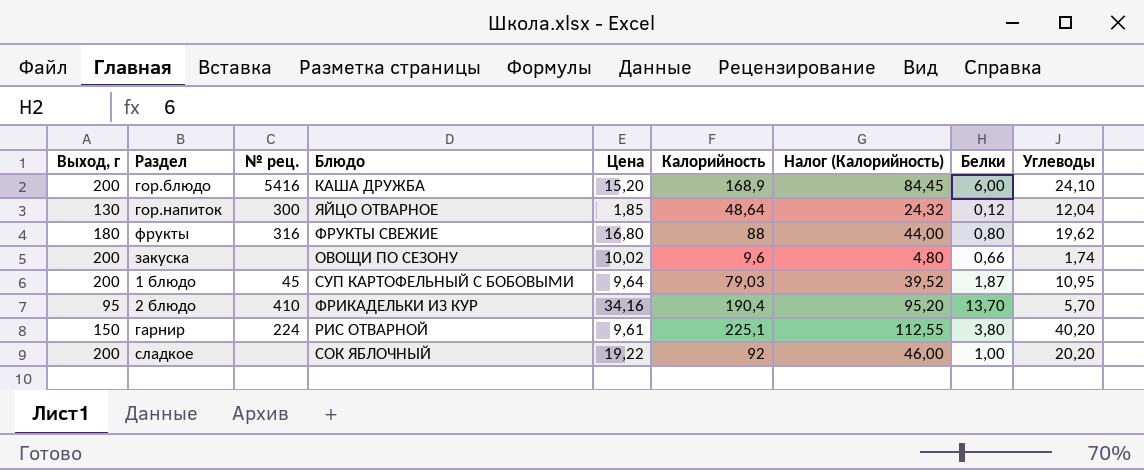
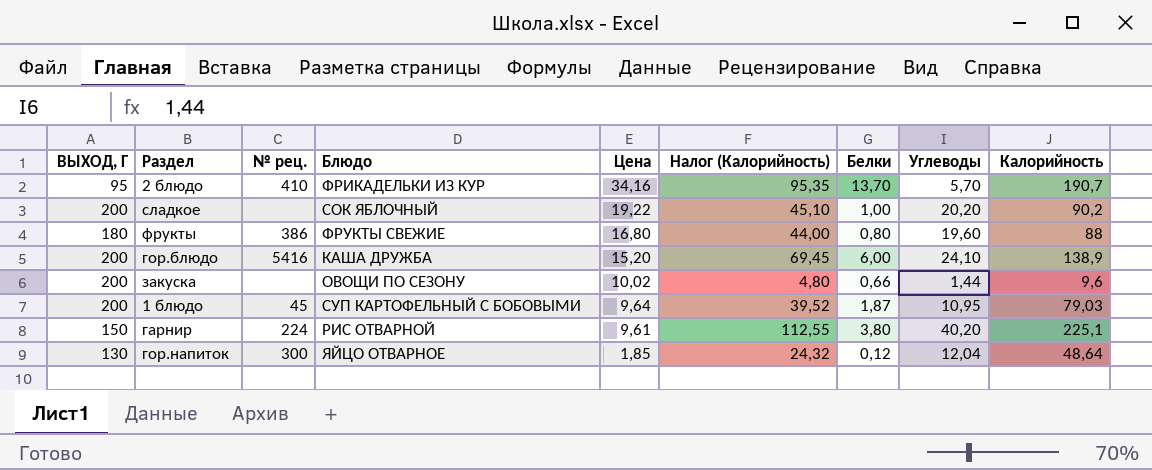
row order: none -> Цена descending
column name: Выход, г -> ВЫХОД, Г
column Калорийность | position: 6 -> 9
2 блюдо | Налог (Калорийность): 95,20 -> 95,35
2 блюдо | Калорийность: 190,4 -> 190,7
сладкое | Налог (Калорийность): 46,00 -> 45,10
сладкое | Калорийность: 92 -> 90,2
фрукты | № рец.: 316 -> 386
фрукты | Углеводы: 19,62 -> 19,60
гор.блюдо | Налог (Калорийность): 84,45 -> 69,45
гор.блюдо | Калорийность: 168,9 -> 138,9
закуска | Углеводы: 1,74 -> 1,44

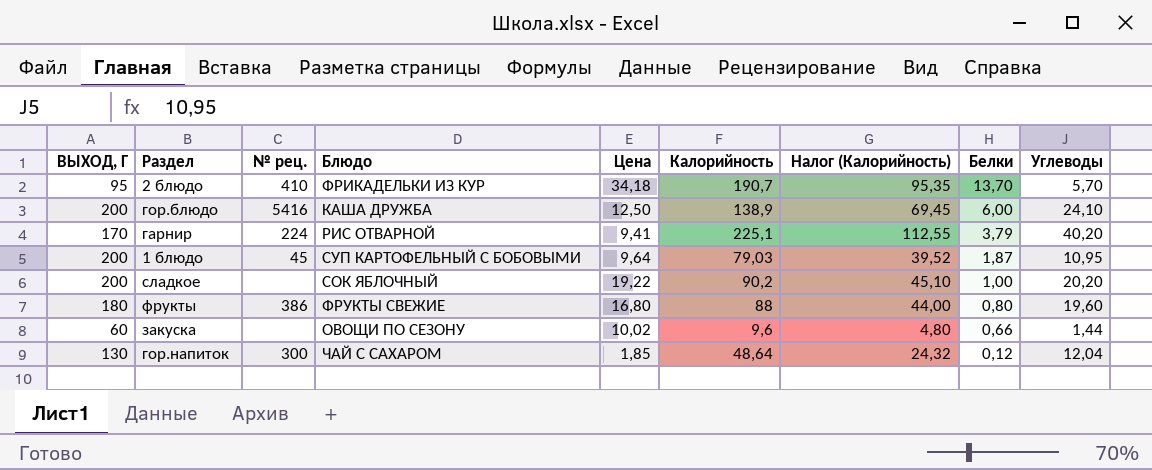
row order: Цена descending -> Белки descending
column Калорийность | position: 9 -> 6
2 блюдо | Цена: 34,16 -> 34,18
гор.блюдо | Цена: 15,20 -> 12,50
гарнир | ВЫХОД, Г: 150 -> 170
гарнир | Цена: 9,61 -> 9,41
гарнир | Белки: 3,80 -> 3,79
закуска | ВЫХОД, Г: 200 -> 60
гор.напиток | Блюдо: ЯЙЦО ОТВАРНОЕ -> ЧАЙ С САХАРОМ

